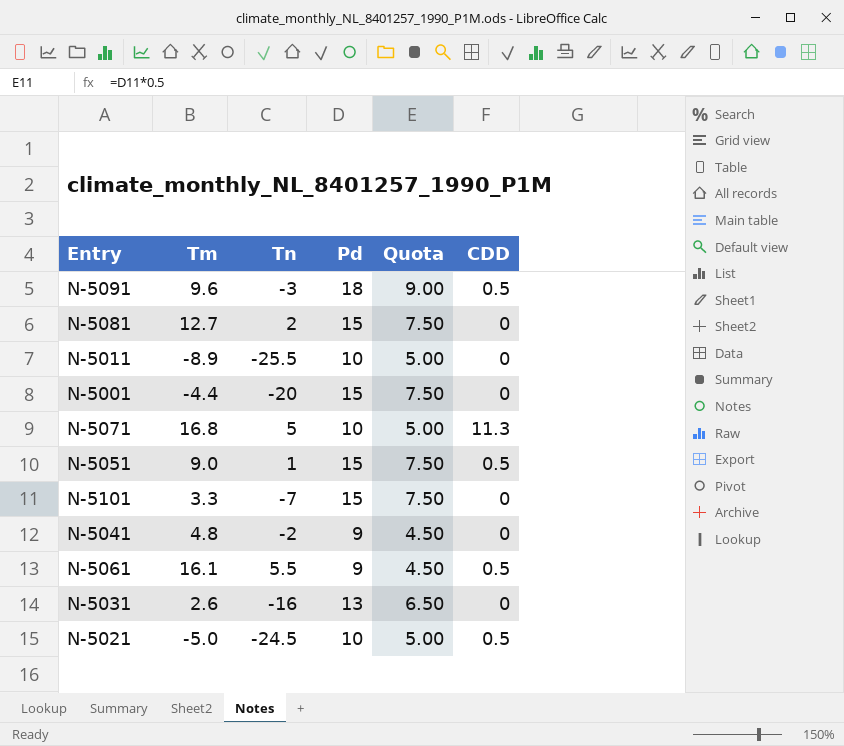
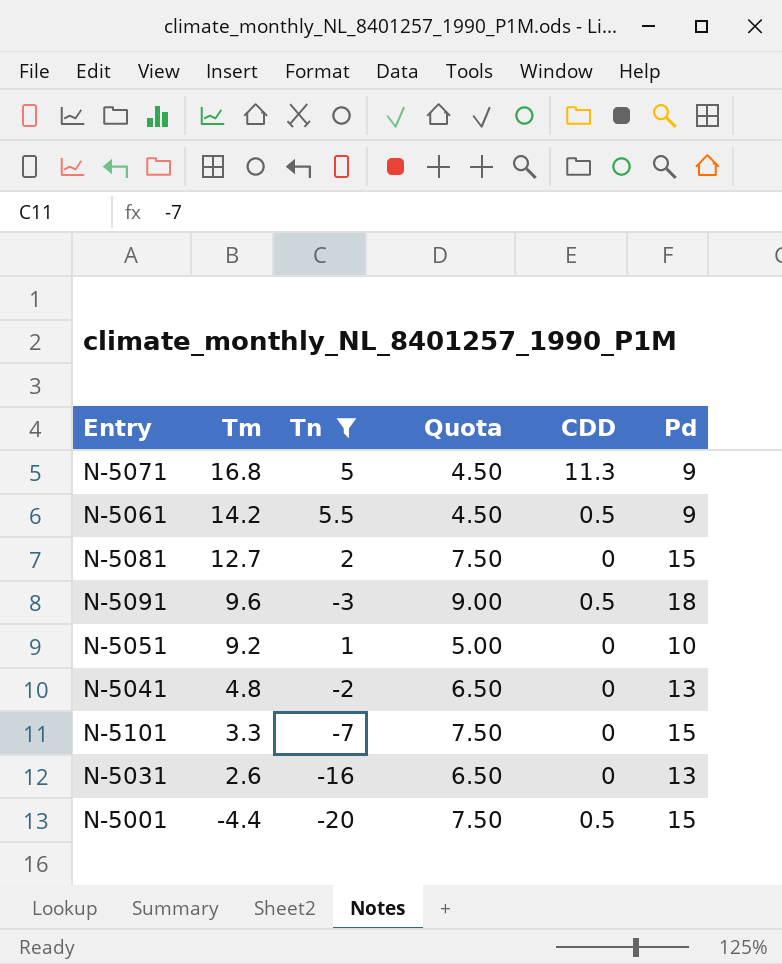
filter: none -> Tn >= -20
row order: none -> Tm descending
column Pd | position: 4 -> 6
N-5071 | Quota: 5.00 -> 4.50
N-5071 | Pd: 10 -> 9
N-5061 | Tm: 16.1 -> 14.2
N-5051 | Tm: 9.0 -> 9.2
N-5051 | Quota: 7.50 -> 5.00
N-5051 | CDD: 0.5 -> 0
N-5051 | Pd: 15 -> 10
N-5041 | Quota: 4.50 -> 6.50
N-5041 | Pd: 9 -> 13
N-5001 | CDD: 0 -> 0.5

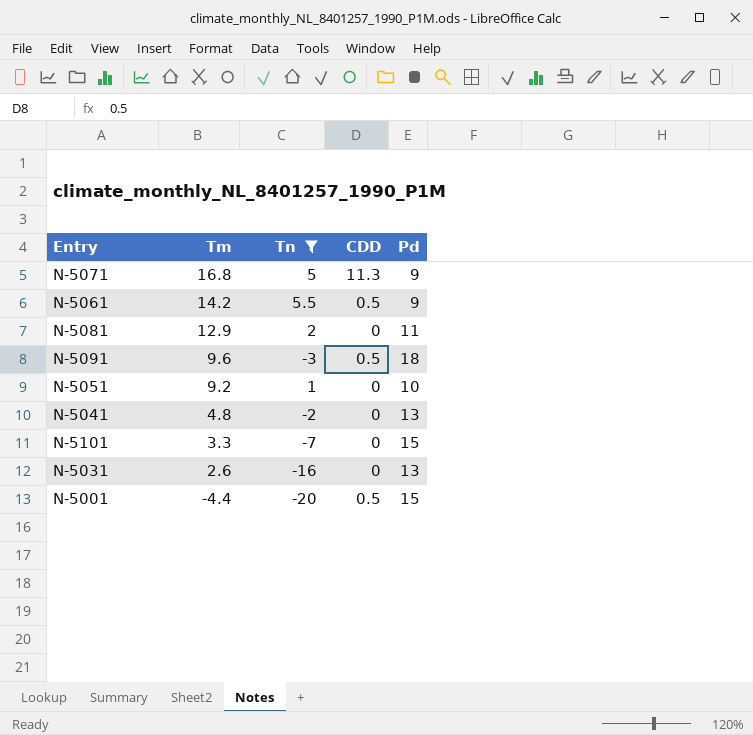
column Quota | formula: [Pd] * 0.5 -> none
N-5081 | Tm: 12.7 -> 12.9
N-5081 | Pd: 15 -> 11

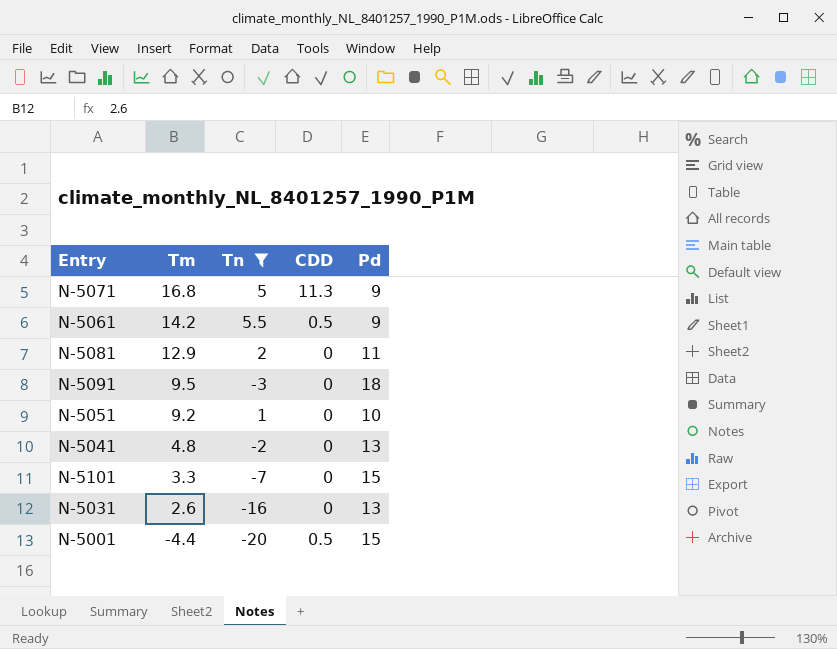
N-5091 | Tm: 9.6 -> 9.5
N-5091 | CDD: 0.5 -> 0

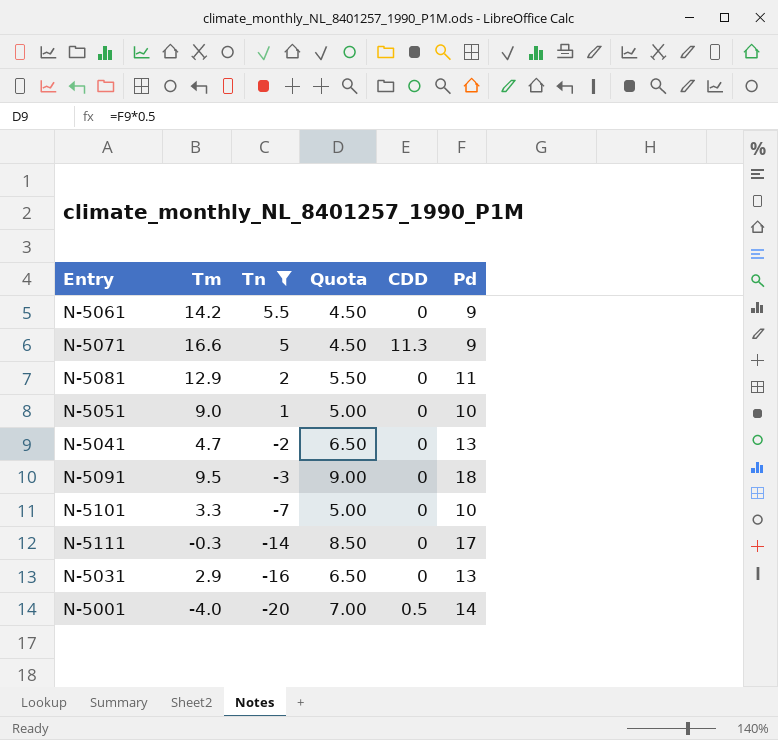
row order: Tm descending -> Tn descending
column Quota | formula: none -> [Pd] * 0.5
N-5061 | CDD: 0.5 -> 0
N-5071 | Tm: 16.8 -> 16.6
N-5051 | Tm: 9.2 -> 9.0
N-5041 | Tm: 4.8 -> 4.7
N-5101 | Pd: 15 -> 10
row N-5111: none -> -0.3 | -14 | 8.50 | 0 | 17
N-5031 | Tm: 2.6 -> 2.9
N-5001 | Tm: -4.4 -> -4.0
N-5001 | Pd: 15 -> 14

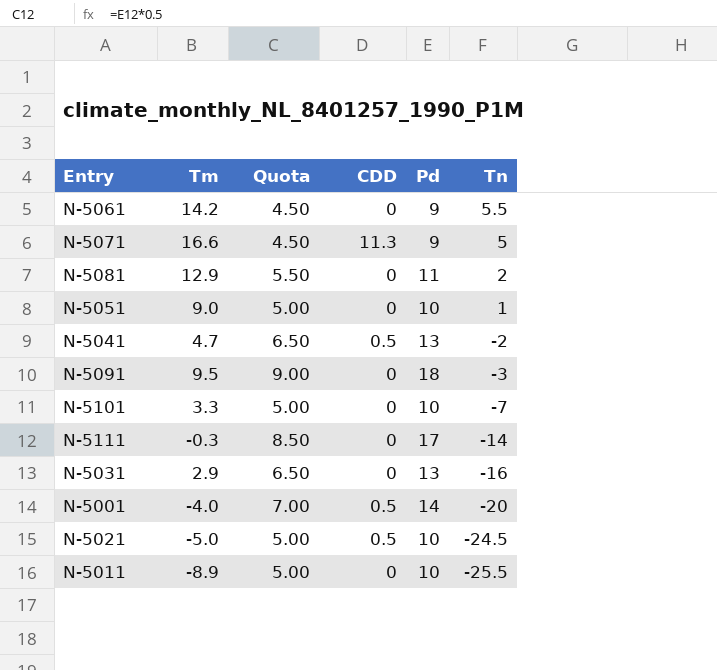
filter: Tn >= -20 -> none
column Tn | position: 3 -> 6
N-5041 | CDD: 0 -> 0.5

